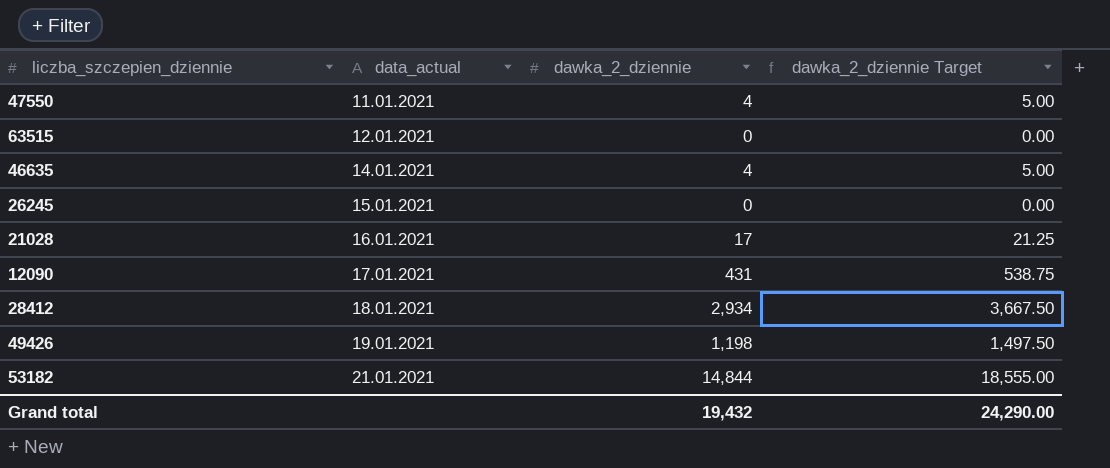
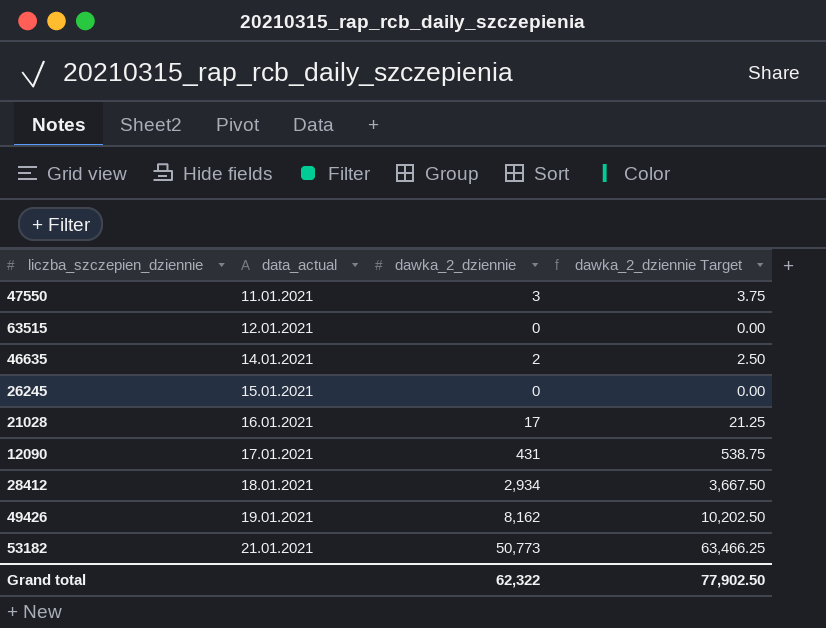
47550 | dawka_2_dziennie: 4 -> 3
47550 | dawka_2_dziennie Target: 5.00 -> 3.75
46635 | dawka_2_dziennie: 4 -> 2
46635 | dawka_2_dziennie Target: 5.00 -> 2.50
49426 | dawka_2_dziennie: 1,198 -> 8,162
49426 | dawka_2_dziennie Target: 1,497.50 -> 10,202.50
53182 | dawka_2_dziennie: 14,844 -> 50,773
53182 | dawka_2_dziennie Target: 18,555.00 -> 63,466.25
Grand total | dawka_2_dziennie: 19,432 -> 62,322
Grand total | dawka_2_dziennie Target: 24,290.00 -> 77,902.50

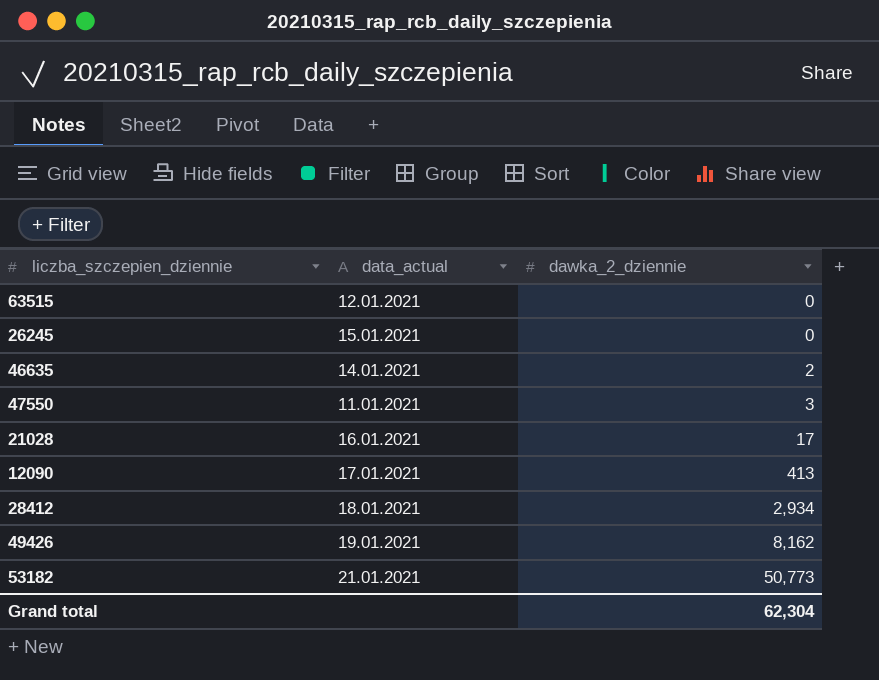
row order: data_actual ascending -> dawka_2_dziennie ascending
column dawka_2_dziennie Target | formula: [dawka_2_dziennie] * 1.25 -> none
12090 | dawka_2_dziennie: 431 -> 413
Grand total | dawka_2_dziennie: 62,322 -> 62,304

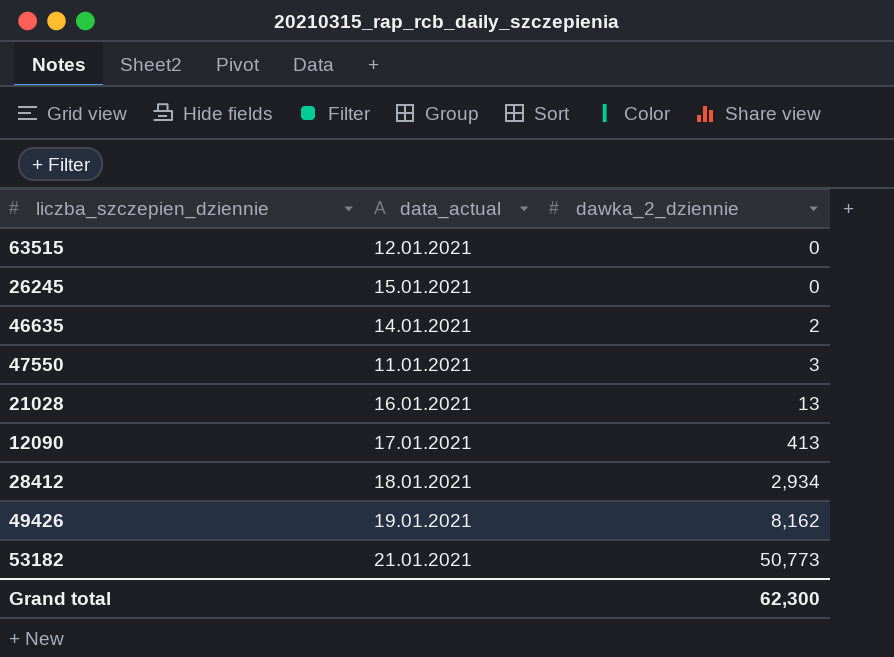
21028 | dawka_2_dziennie: 17 -> 13
Grand total | dawka_2_dziennie: 62,304 -> 62,300

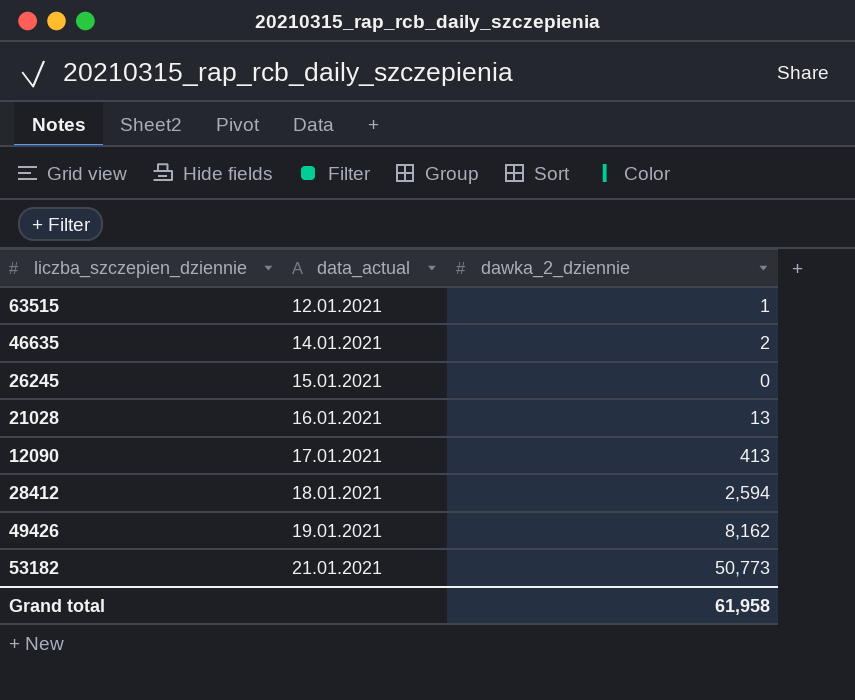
row order: dawka_2_dziennie ascending -> data_actual ascending
row 47550: 11.01.2021 | 3 -> none
63515 | dawka_2_dziennie: 0 -> 1
28412 | dawka_2_dziennie: 2,934 -> 2,594
Grand total | dawka_2_dziennie: 62,300 -> 61,958

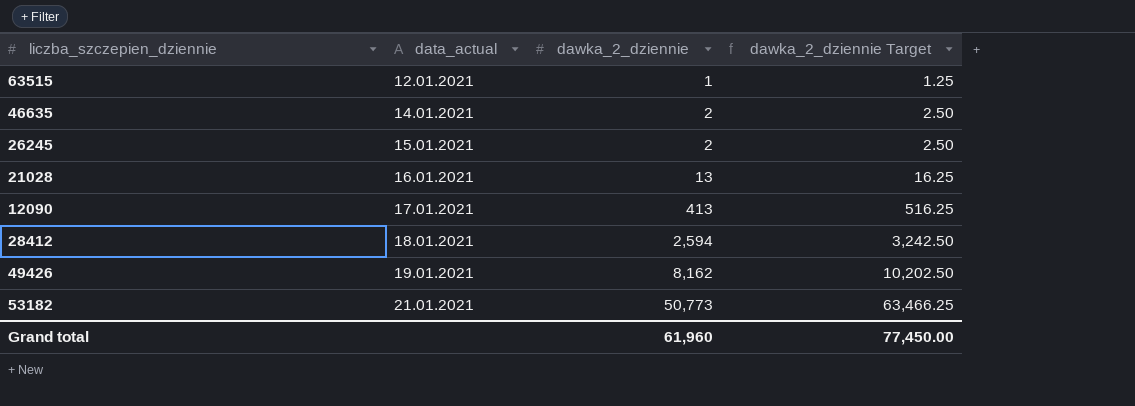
column dawka_2_dziennie Target | formula: none -> [dawka_2_dziennie] * 1.25
26245 | dawka_2_dziennie: 0 -> 2
Grand total | dawka_2_dziennie: 61,958 -> 61,960

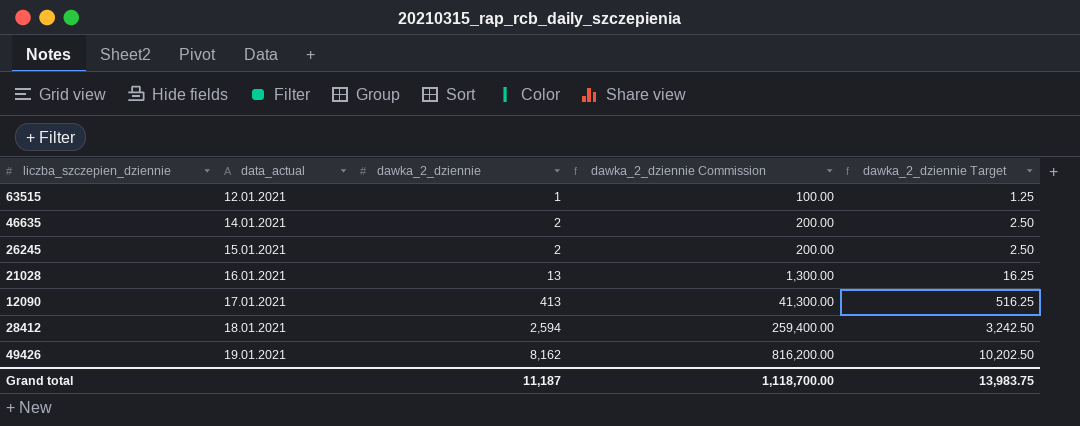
column dawka_2_dziennie Commission | formula: none -> [dawka_2_dziennie] * 100
row 53182: 21.01.2021 | 50,773 | 63,466.25 -> none
Grand total | dawka_2_dziennie: 61,960 -> 11,187
Grand total | dawka_2_dziennie Target: 77,450.00 -> 13,983.75

